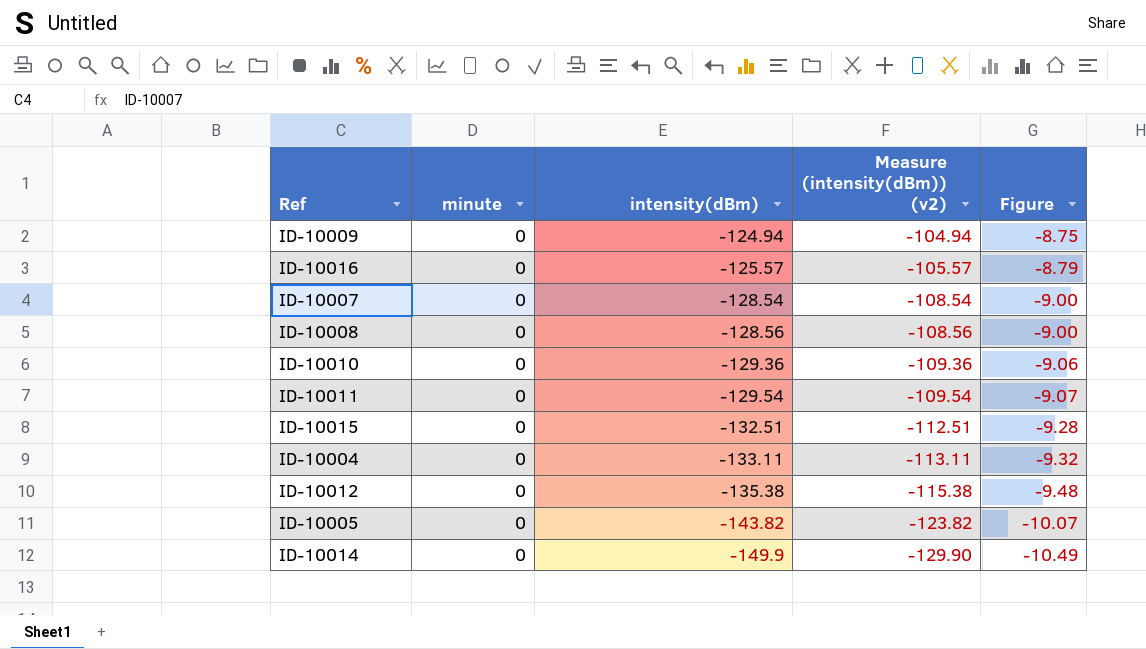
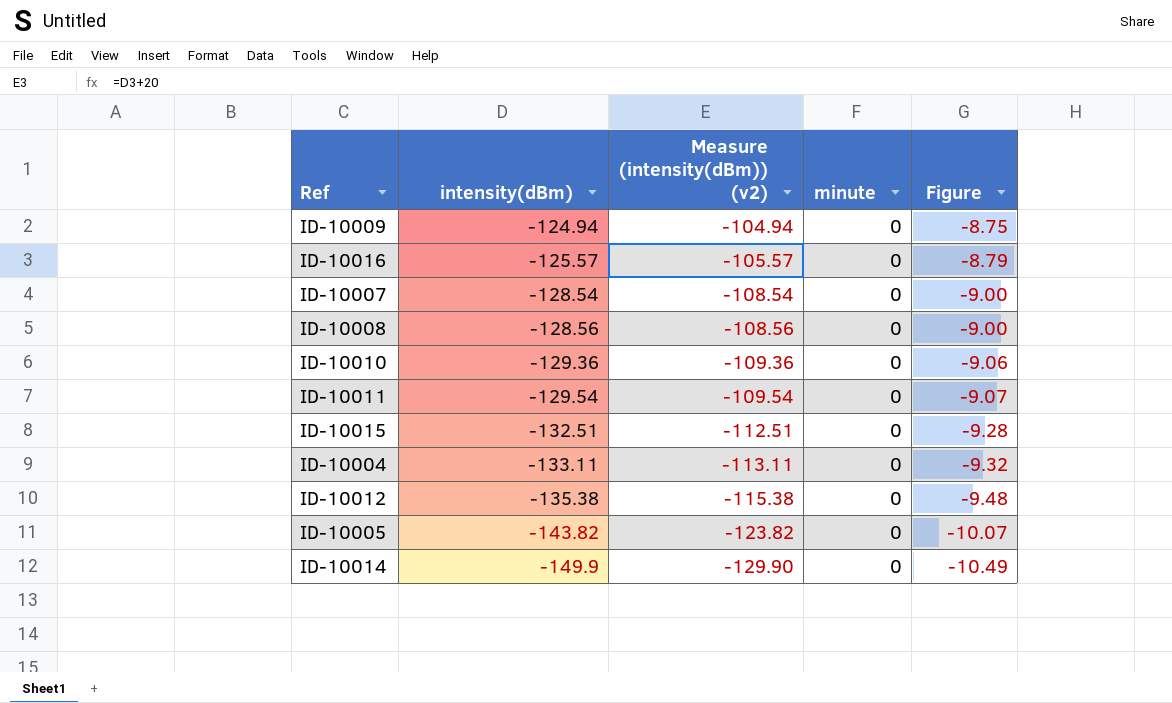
column minute | position: 2 -> 4

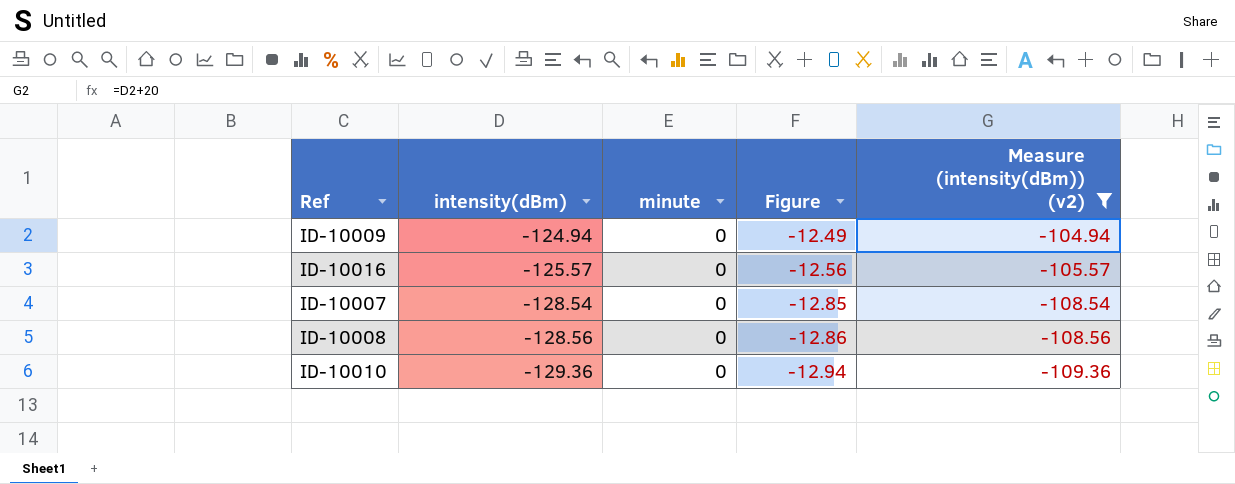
filter: none -> Measure (intensity(dBm)) (v2) >= -109.36
column Figure | formula: [intensity(dBm)] * 0.07 -> [intensity(dBm)] * 0.1
column Measure (intensity(dBm)) (v2) | position: 3 -> 5

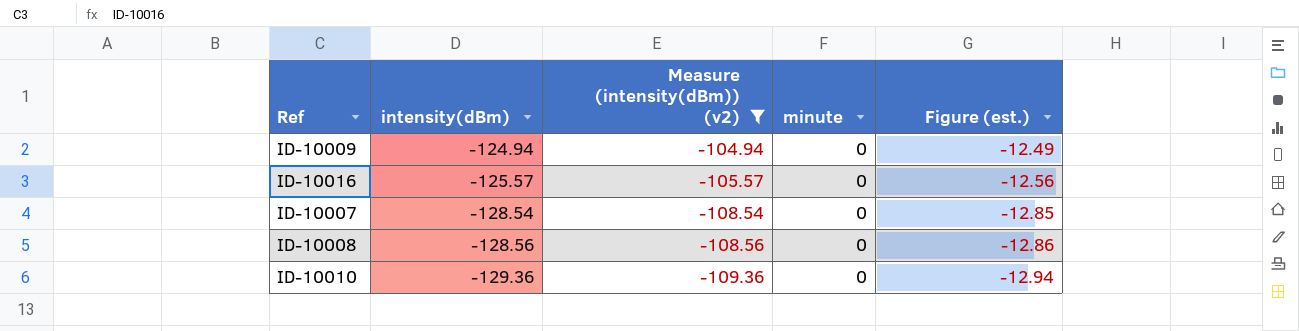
column Measure (intensity(dBm)) (v2) | position: 5 -> 3
column name: Figure -> Figure (est.)

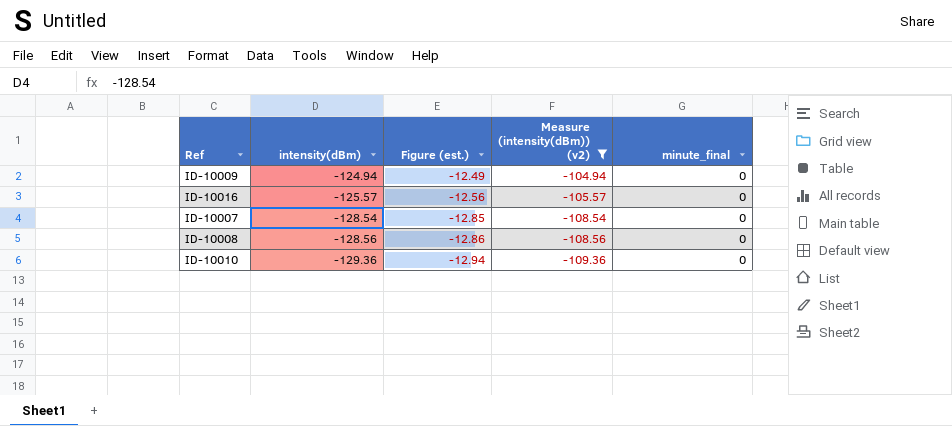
column Figure (est.) | position: 5 -> 3
column name: minute -> minute_final

